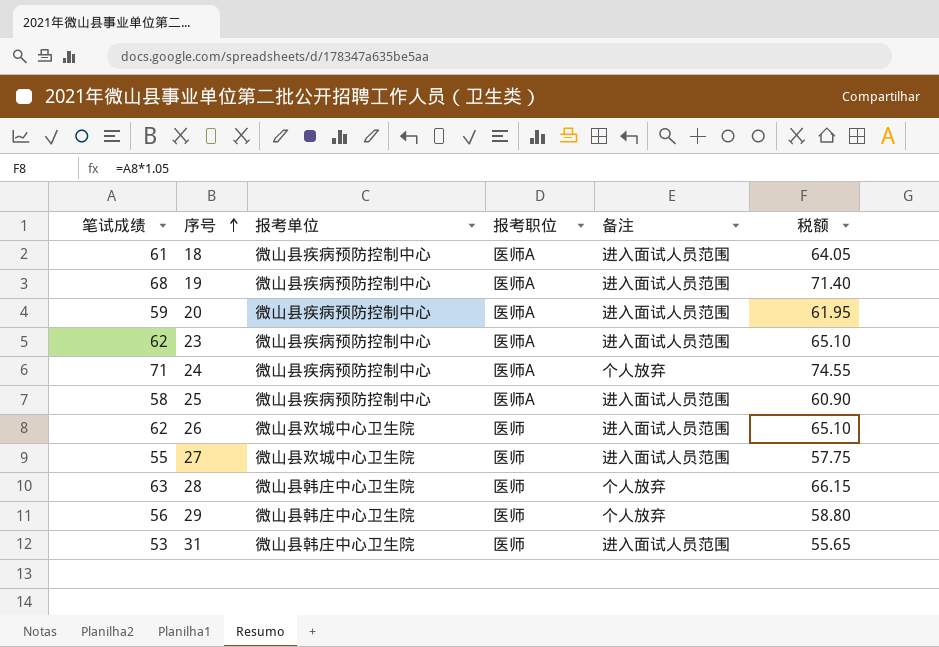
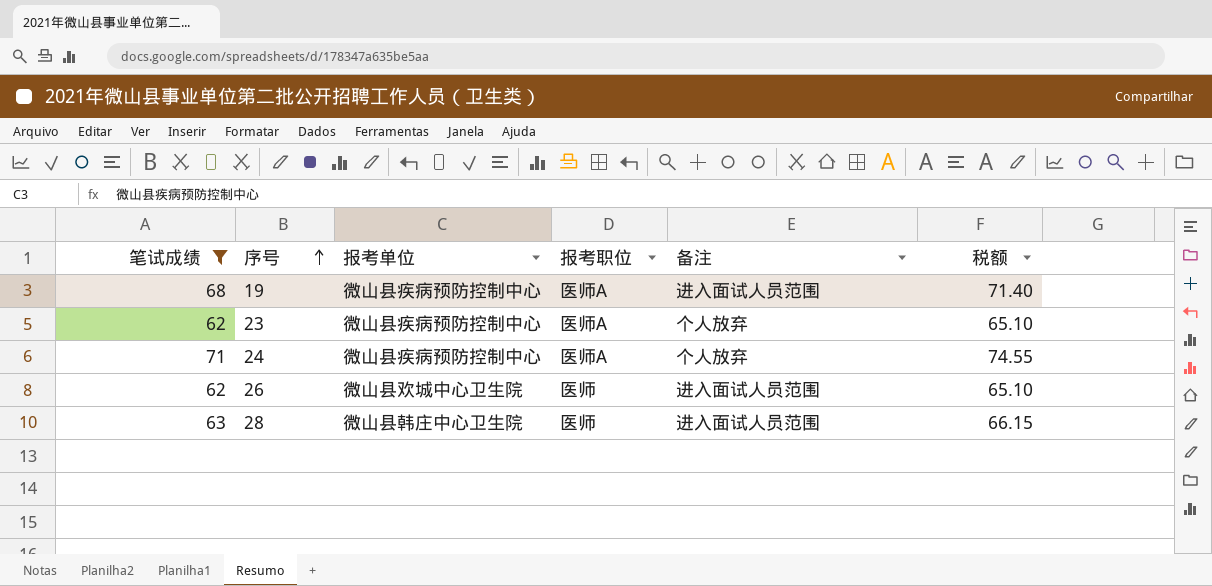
filter: none -> 笔试成绩 >= 62
23 | 备注: 进入面试人员范围 -> 个人放弃
28 | 备注: 个人放弃 -> 进入面试人员范围

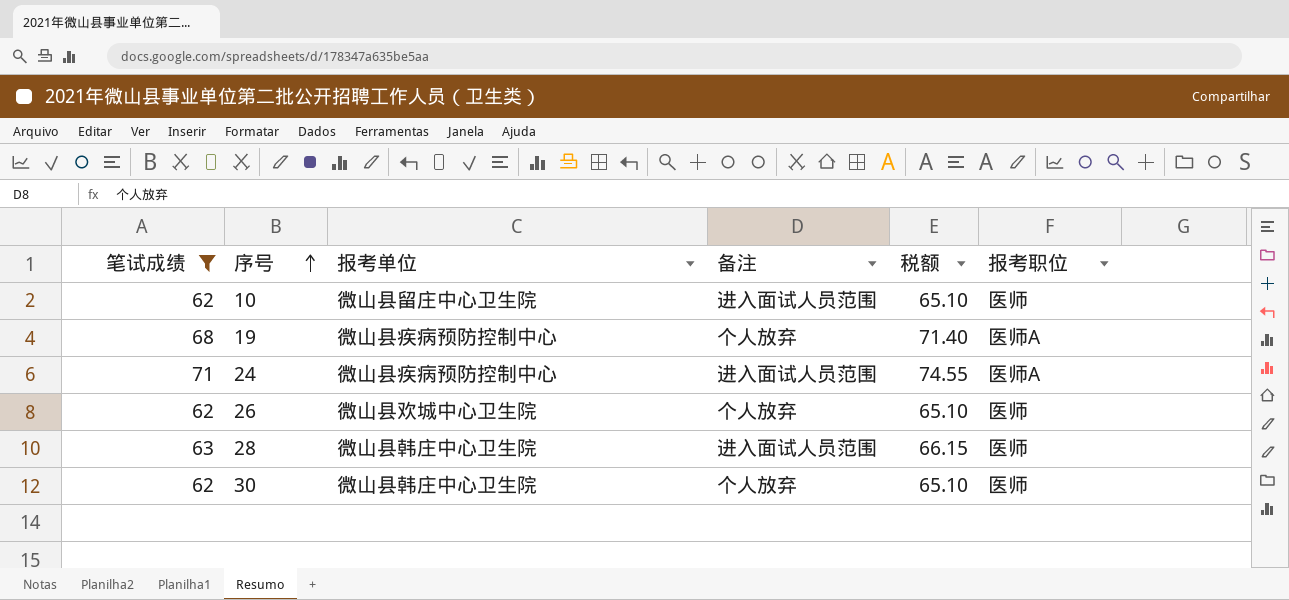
column 报考职位 | position: 4 -> 6
row 23: 62 | 微山县疾病预防控制中心 | 医师A | 个人放弃 | 65.10 -> none
row 10: none -> 62 | 微山县留庄中心卫生院 | 进入面试人员范围 | 65.10 | 医师
19 | 备注: 进入面试人员范围 -> 个人放弃
24 | 备注: 个人放弃 -> 进入面试人员范围
26 | 备注: 进入面试人员范围 -> 个人放弃
row 30: none -> 62 | 微山县韩庄中心卫生院 | 个人放弃 | 65.10 | 医师

